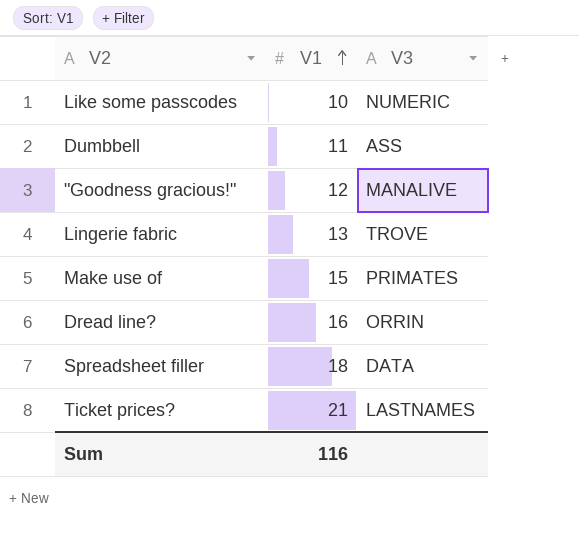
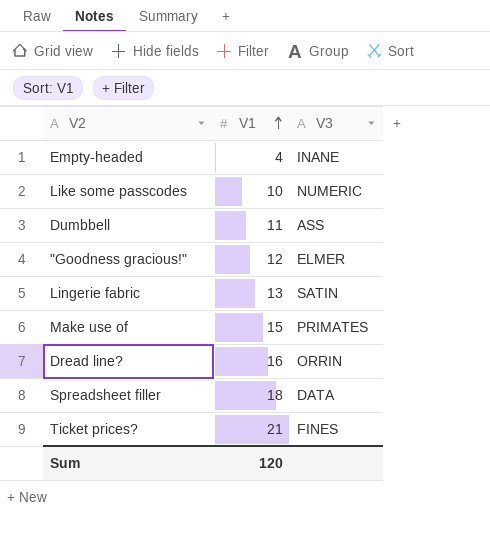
row Empty-headed: none -> 4 | INANE
"Goodness gracious!" | V3: MANALIVE -> ELMER
Lingerie fabric | V3: TROVE -> SATIN
Ticket prices? | V3: LASTNAMES -> FINES
Sum | V1: 116 -> 120

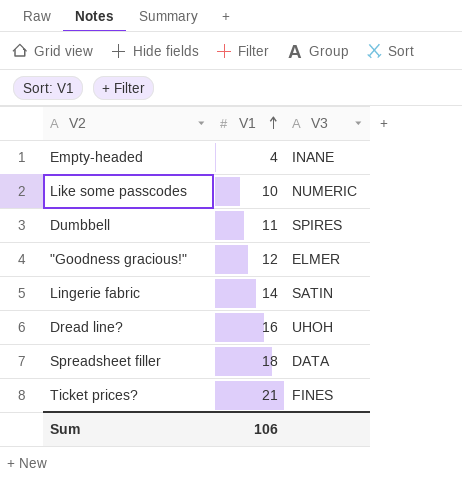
row Make use of: 15 | PRIMATES -> none
Dumbbell | V3: ASS -> SPIRES
Lingerie fabric | V1: 13 -> 14
Dread line? | V3: ORRIN -> UHOH
Sum | V1: 120 -> 106

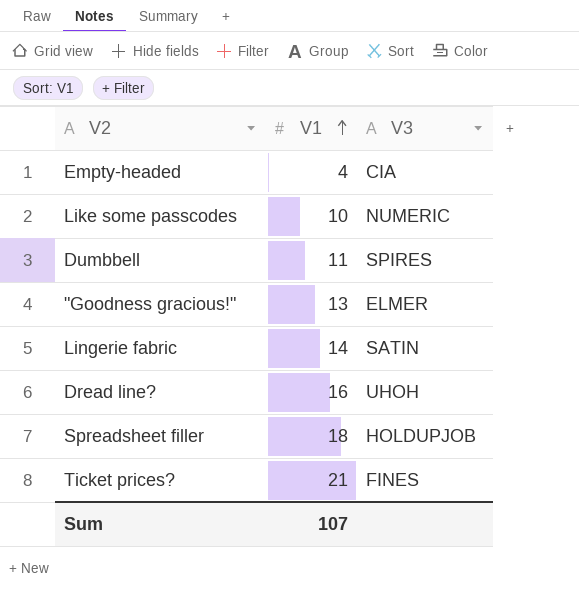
Empty-headed | V3: INANE -> CIA
"Goodness gracious!" | V1: 12 -> 13
Spreadsheet filler | V3: DATA -> HOLDUPJOB
Sum | V1: 106 -> 107

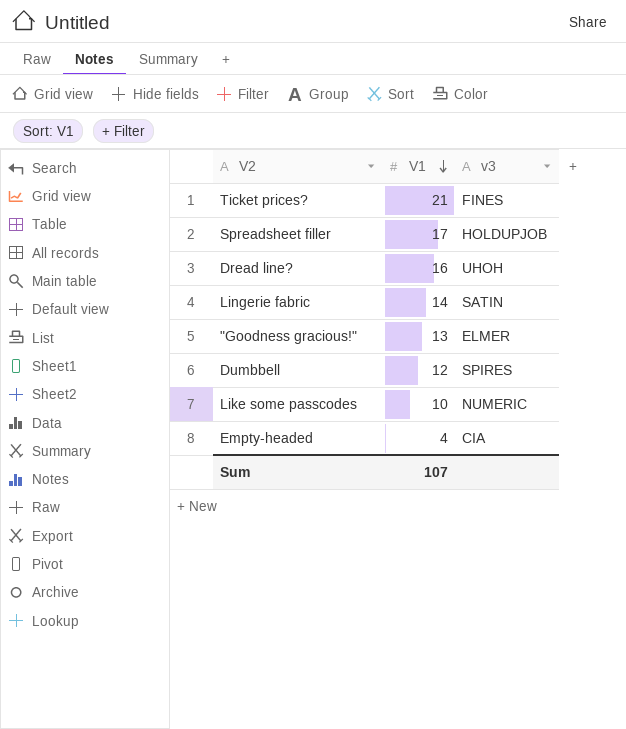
row order: V1 ascending -> V1 descending
column name: V3 -> v3
Spreadsheet filler | V1: 18 -> 17
Dumbbell | V1: 11 -> 12

